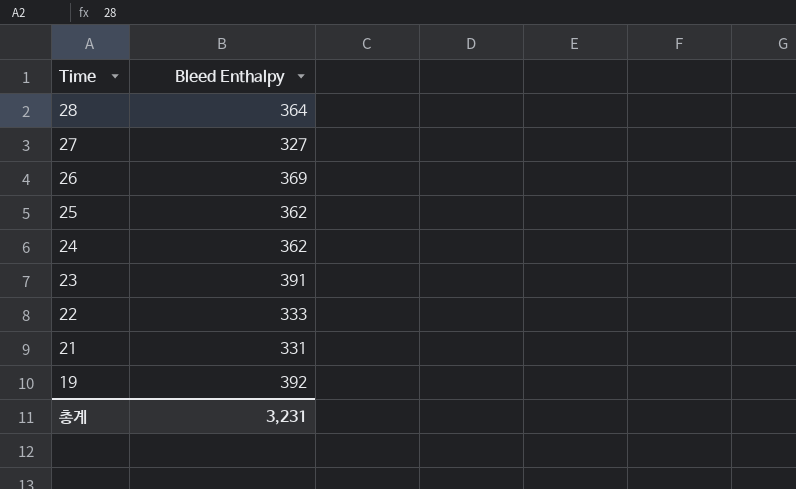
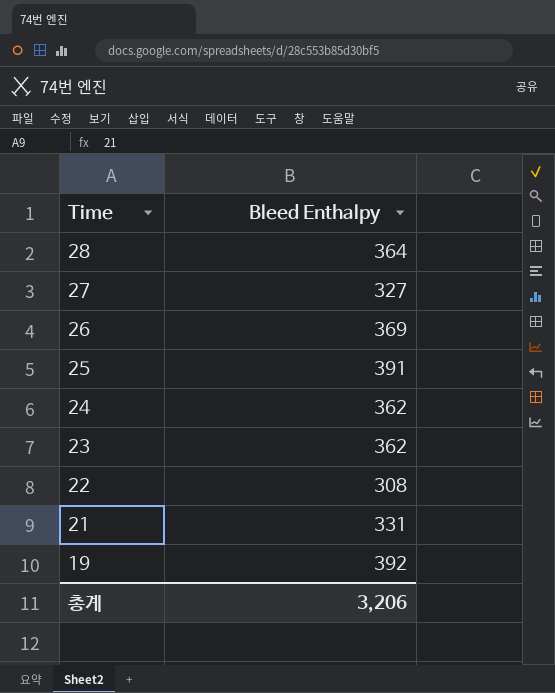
25 | Bleed Enthalpy: 362 -> 391
23 | Bleed Enthalpy: 391 -> 362
22 | Bleed Enthalpy: 333 -> 308
총계 | Bleed Enthalpy: 3,231 -> 3,206

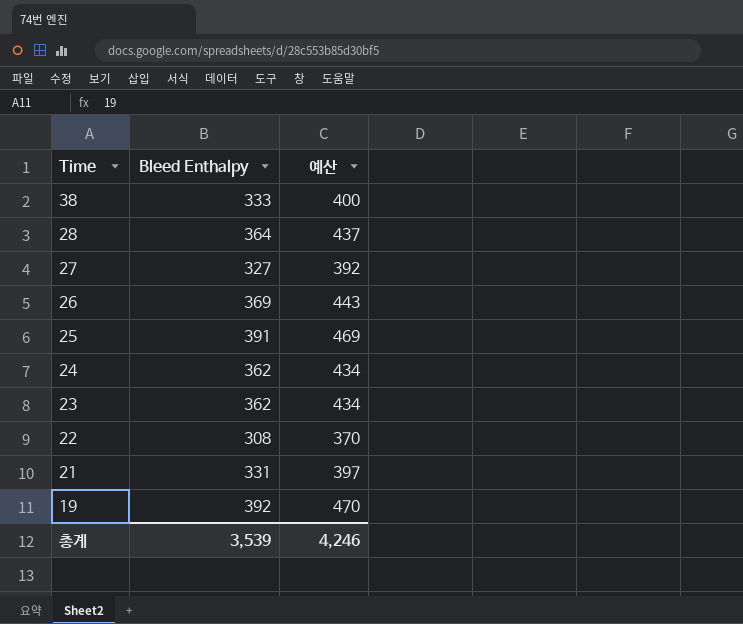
column 예산 | formula: none -> [Bleed Enthalpy] * 1.2
row 38: none -> 333 | 400
총계 | Bleed Enthalpy: 3,206 -> 3,539

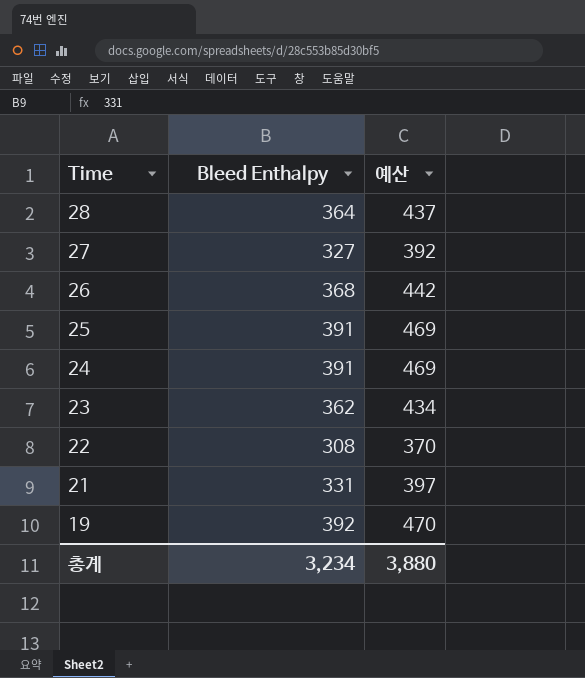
row 38: 333 | 400 -> none
26 | Bleed Enthalpy: 369 -> 368
26 | 예산: 443 -> 442
24 | Bleed Enthalpy: 362 -> 391
24 | 예산: 434 -> 469
총계 | Bleed Enthalpy: 3,539 -> 3,234
총계 | 예산: 4,246 -> 3,880

